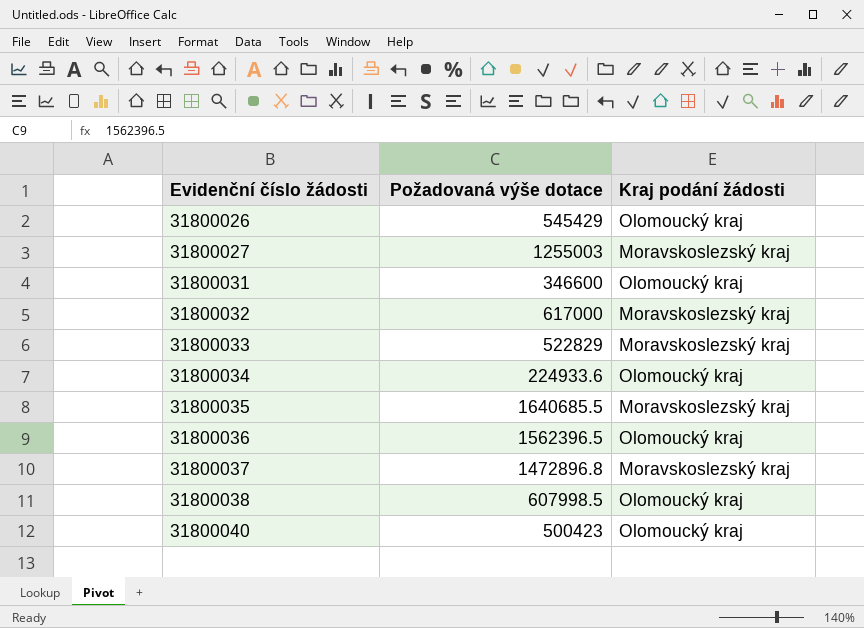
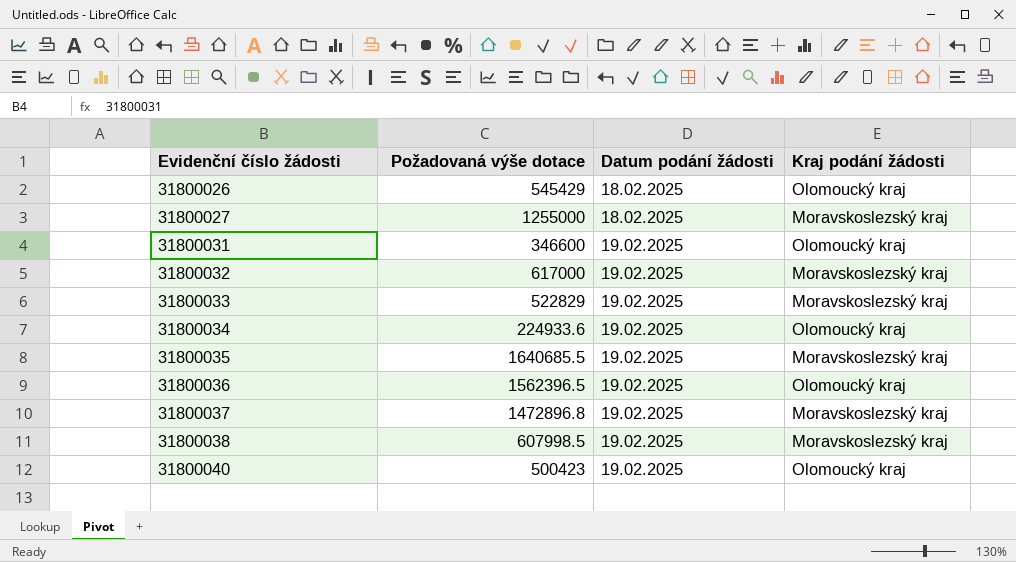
column Datum podání žádosti | position: none -> 3
31800027 | Požadovaná výše dotace: 1255003 -> 1255000
31800038 | Kraj podání žádosti: Olomoucký kraj -> Moravskoslezský kraj

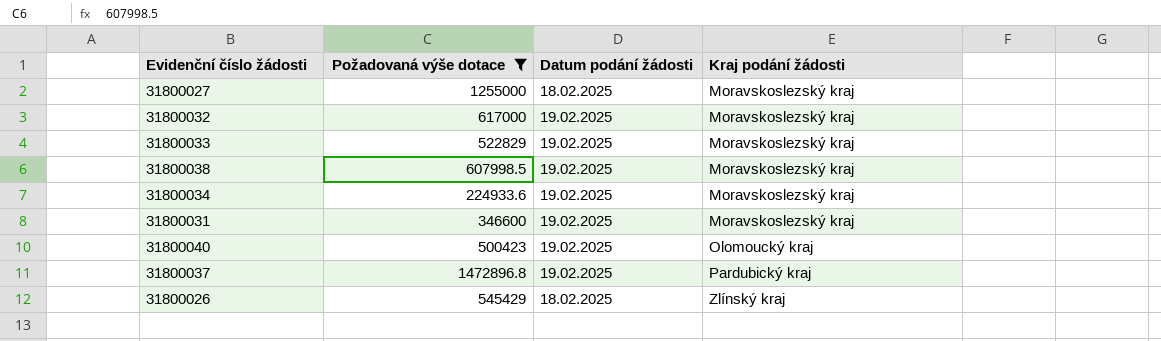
filter: none -> Požadovaná výše dotace <= 1472896.8
row order: Evidenční číslo žádosti ascending -> Kraj podání žádosti ascending
31800034 | Kraj podání žádosti: Olomoucký kraj -> Moravskoslezský kraj
31800031 | Kraj podání žádosti: Olomoucký kraj -> Moravskoslezský kraj
31800037 | Kraj podání žádosti: Moravskoslezský kraj -> Pardubický kraj
31800026 | Kraj podání žádosti: Olomoucký kraj -> Zlínský kraj

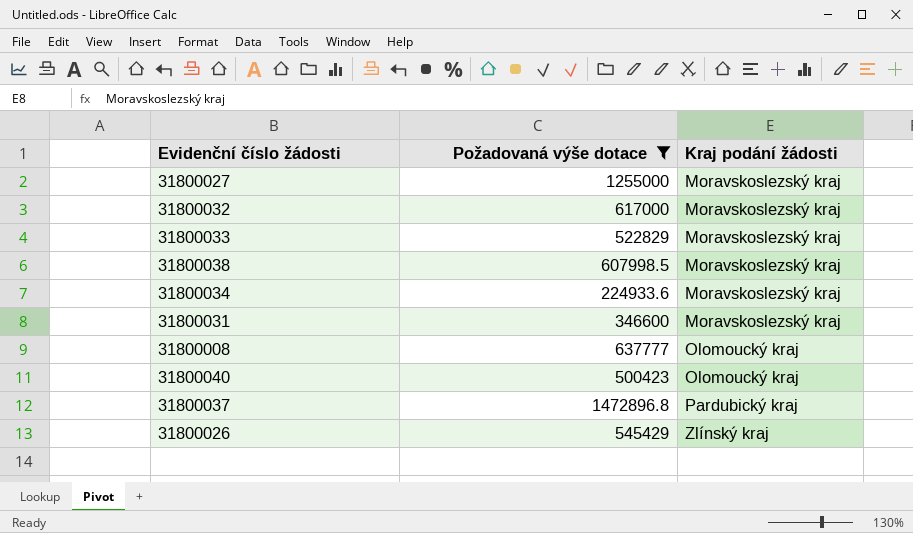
column Datum podání žádosti | position: 3 -> none
row 31800008: none -> 637777 | Olomoucký kraj

